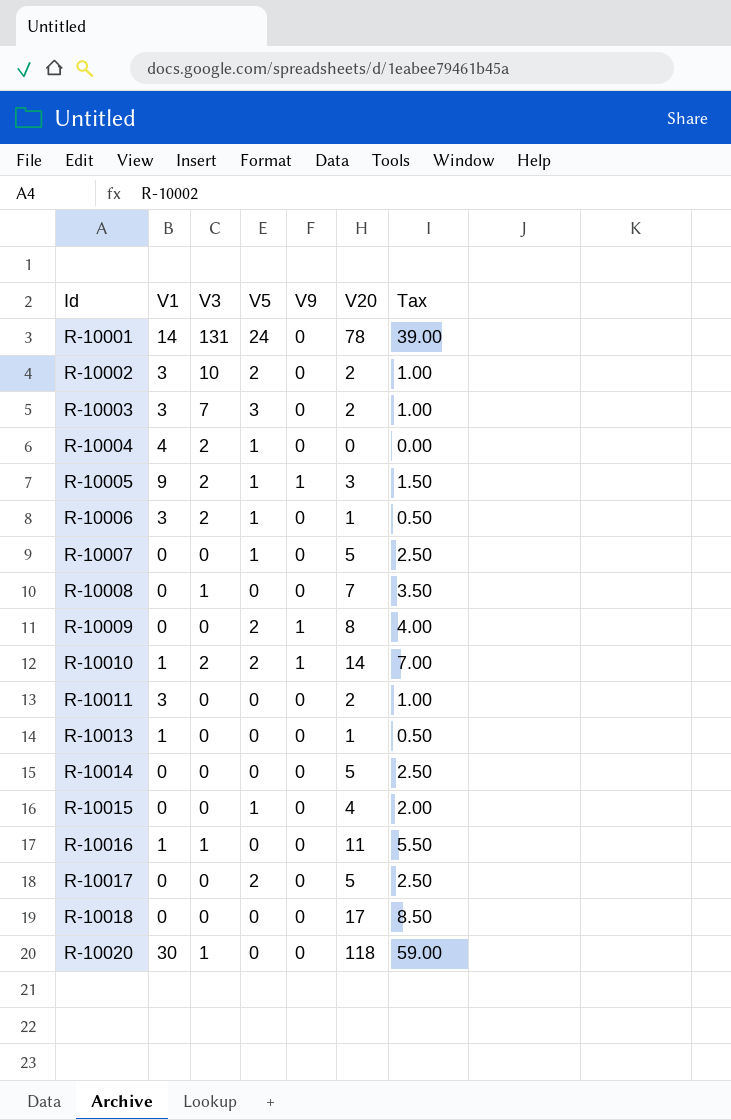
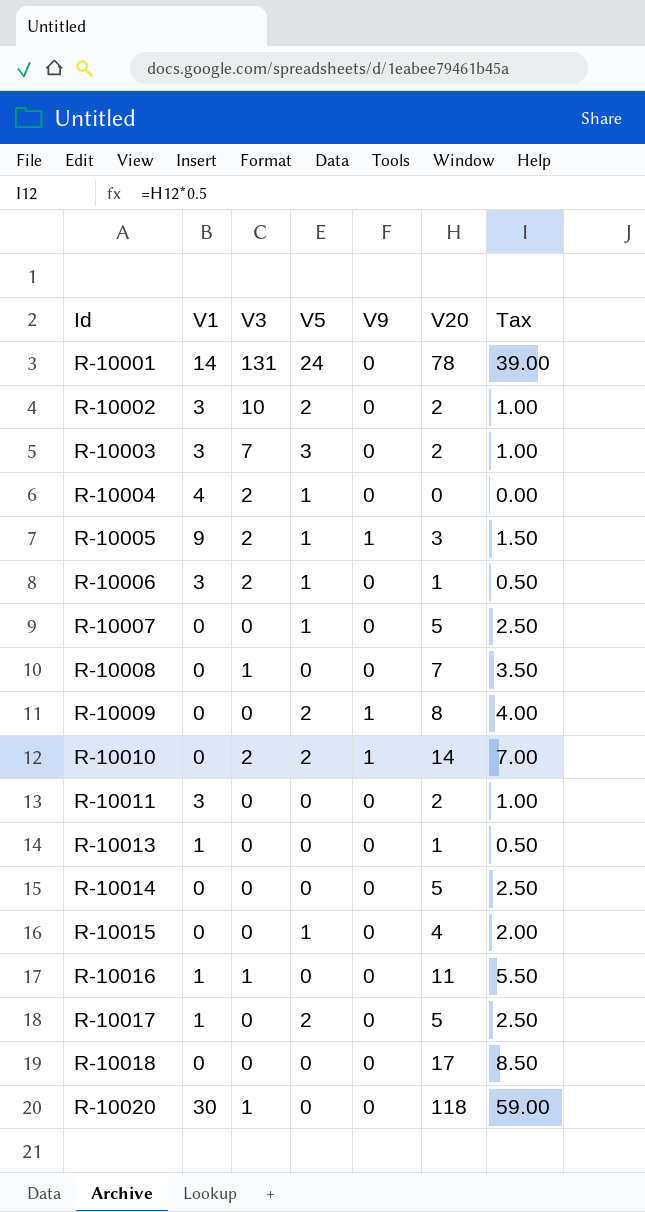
R-10010 | V1: 1 -> 0
R-10017 | V1: 0 -> 1

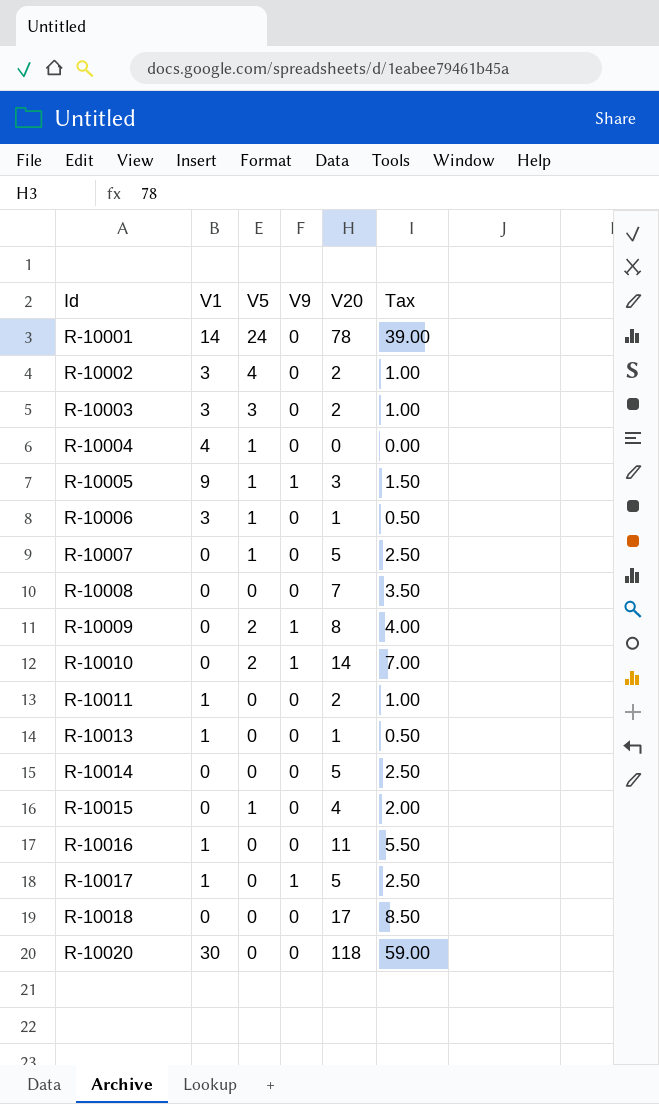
column V3 | position: 3 -> none
R-10002 | V5: 2 -> 4
R-10011 | V1: 3 -> 1
R-10017 | V5: 2 -> 0
R-10017 | V9: 0 -> 1

